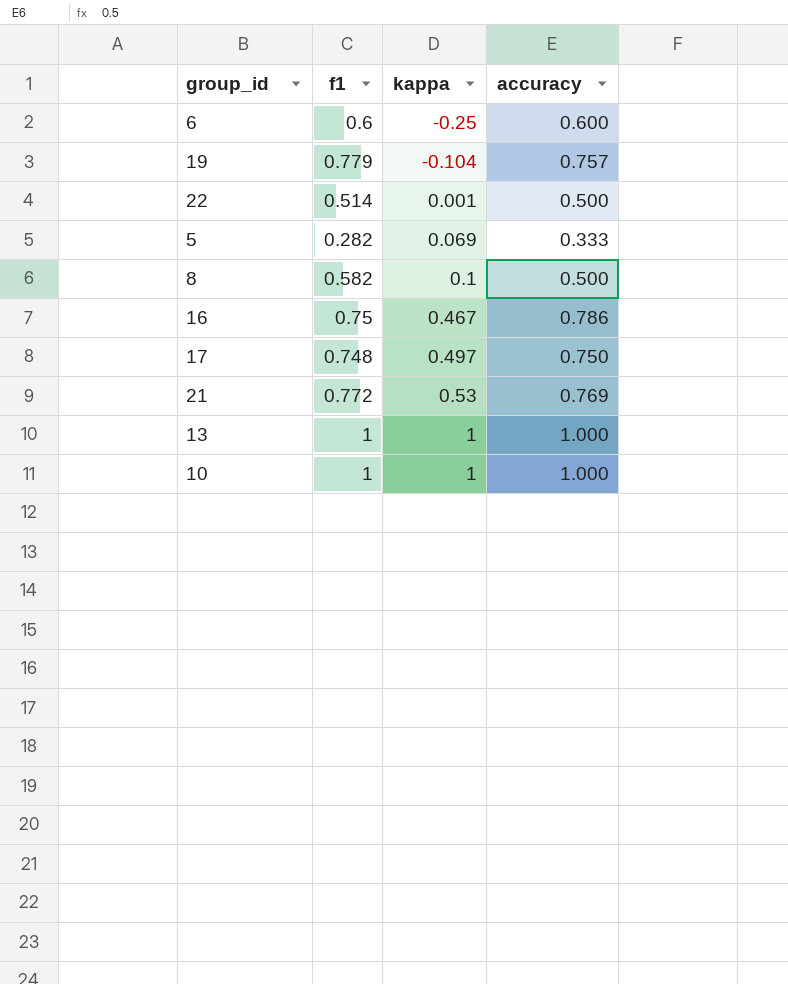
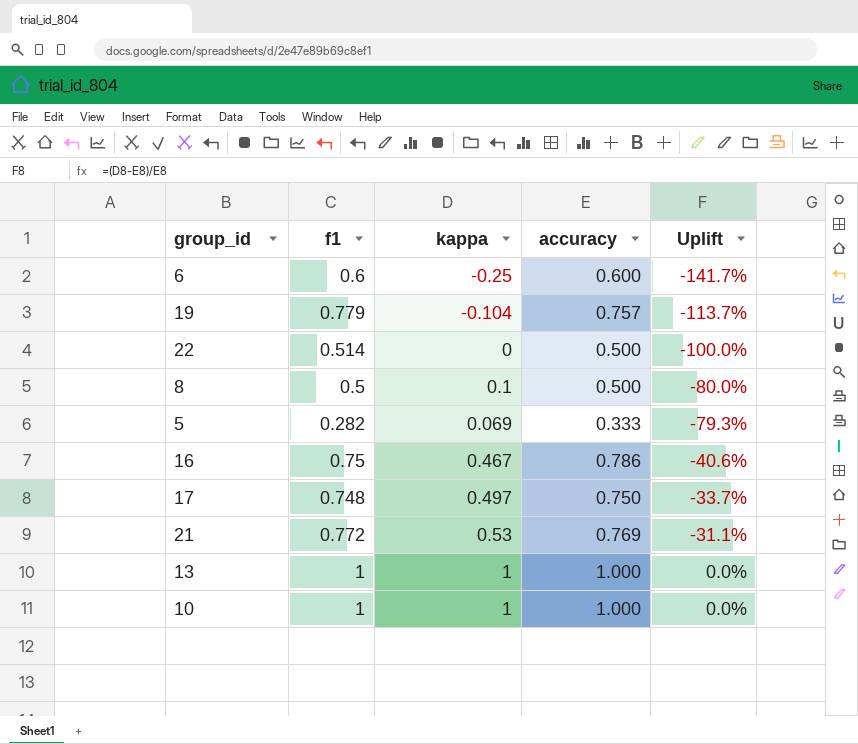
row order: kappa ascending -> Uplift ascending
column Uplift | formula: none -> ([kappa] - [accuracy]) / [accuracy]
22 | kappa: 0.001 -> 0
8 | f1: 0.582 -> 0.5

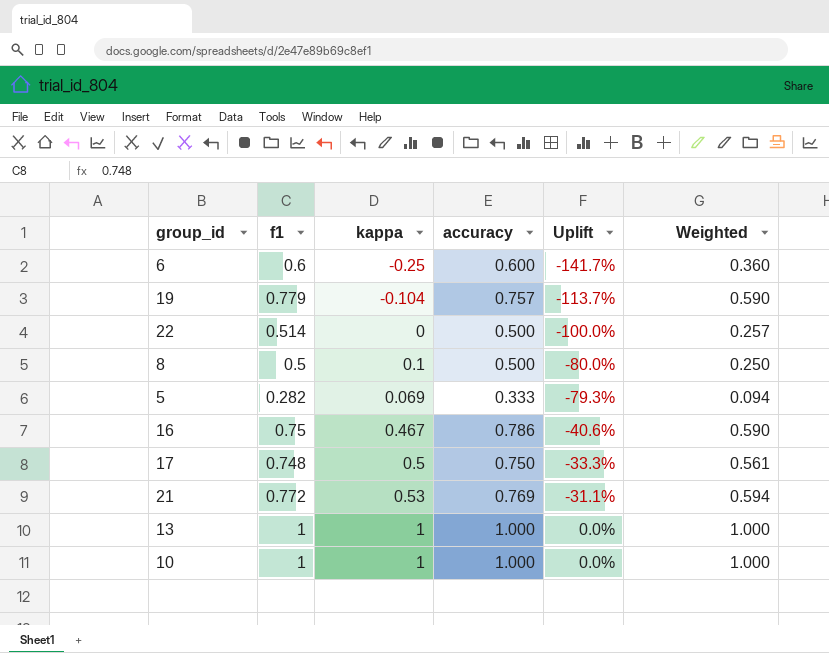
column Weighted | formula: none -> [f1] * [accuracy]
17 | kappa: 0.497 -> 0.5
17 | Uplift: -33.7% -> -33.3%

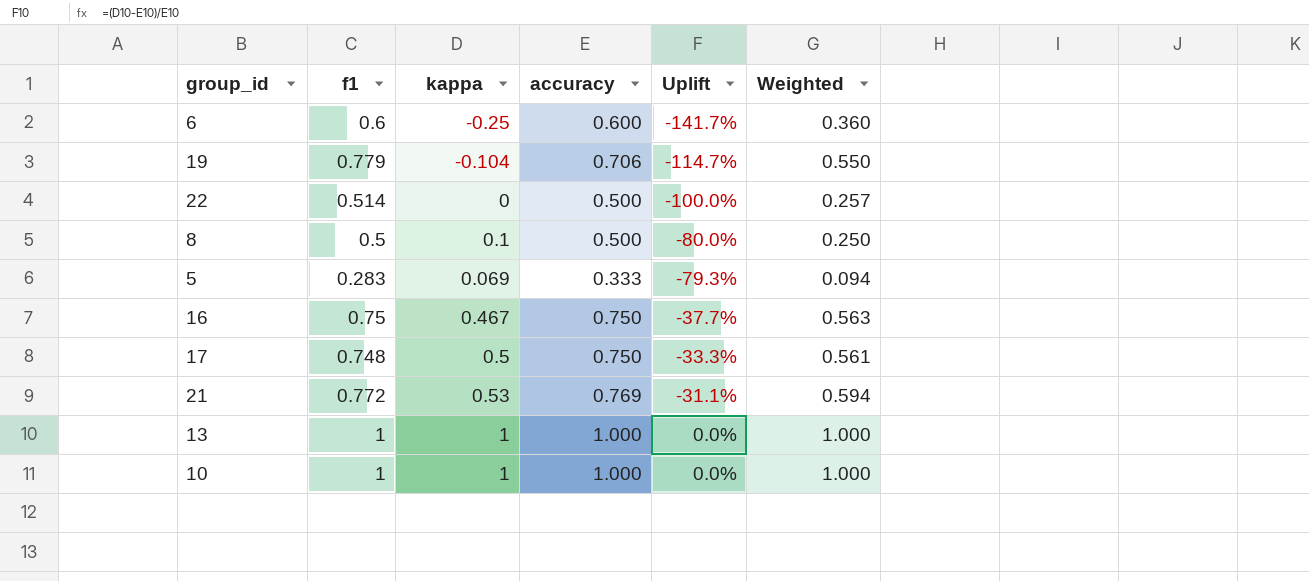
19 | accuracy: 0.757 -> 0.706
19 | Uplift: -113.7% -> -114.7%
19 | Weighted: 0.590 -> 0.550
5 | f1: 0.282 -> 0.283
16 | accuracy: 0.786 -> 0.750
16 | Uplift: -40.6% -> -37.7%
16 | Weighted: 0.590 -> 0.563

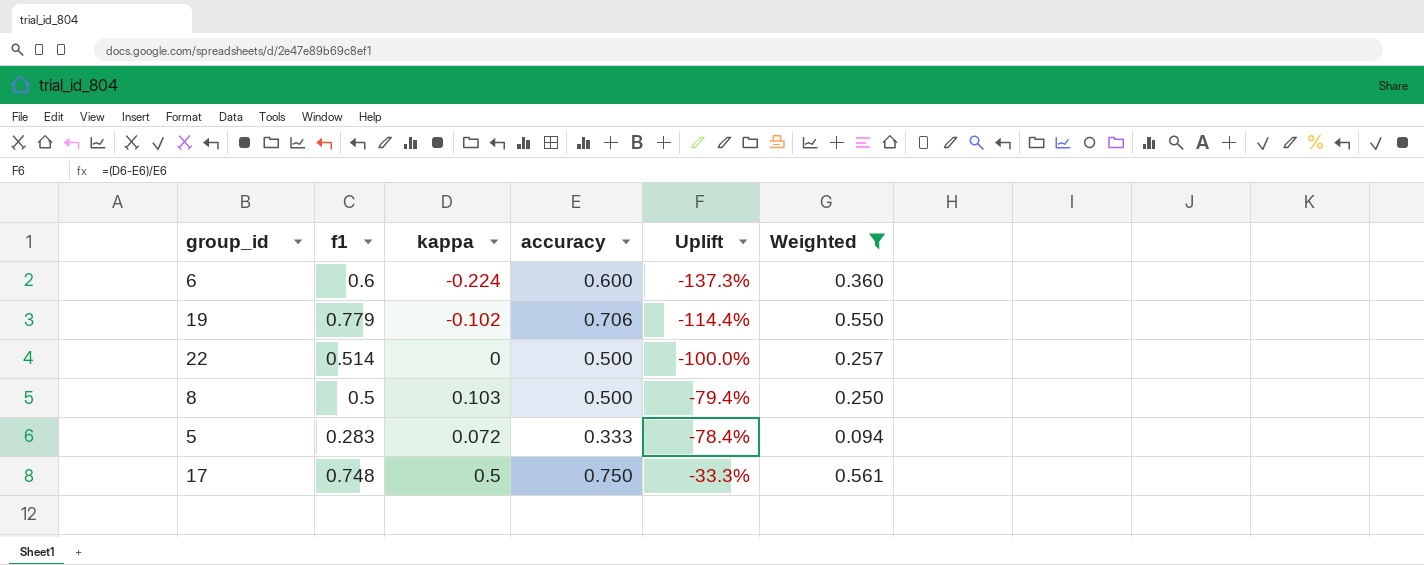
filter: none -> Weighted <= 0.561
6 | kappa: -0.25 -> -0.224
6 | Uplift: -141.7% -> -137.3%
19 | kappa: -0.104 -> -0.102
19 | Uplift: -114.7% -> -114.4%
8 | kappa: 0.1 -> 0.103
8 | Uplift: -80.0% -> -79.4%
5 | kappa: 0.069 -> 0.072
5 | Uplift: -79.3% -> -78.4%

